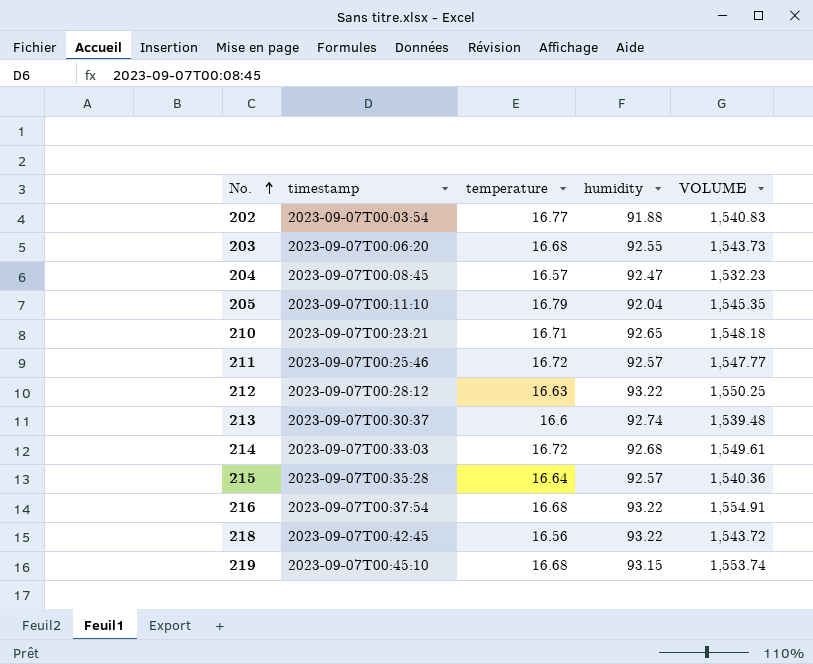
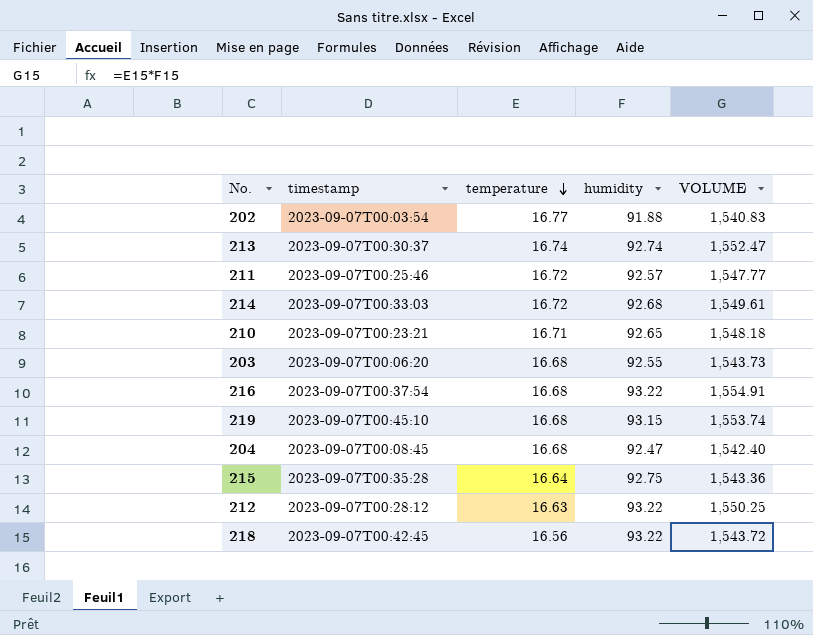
row order: No. ascending -> temperature descending
row 205: 2023-09-07T00:11:10 | 16.79 | 92.04 | 1,545.35 -> none
213 | temperature: 16.6 -> 16.74
213 | VOLUME: 1,539.48 -> 1,552.47
204 | temperature: 16.57 -> 16.68
204 | VOLUME: 1,532.23 -> 1,542.40
215 | humidity: 92.57 -> 92.75
215 | VOLUME: 1,540.36 -> 1,543.36

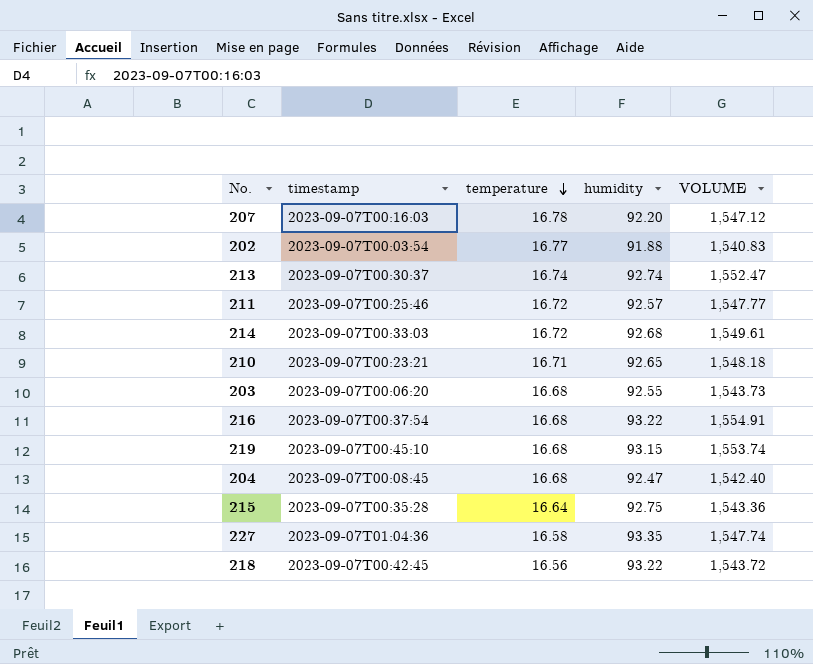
row 212: 2023-09-07T00:28:12 | 16.63 | 93.22 | 1,550.25 -> none
row 207: none -> 2023-09-07T00:16:03 | 16.78 | 92.20 | 1,547.12
row 227: none -> 2023-09-07T01:04:36 | 16.58 | 93.35 | 1,547.74

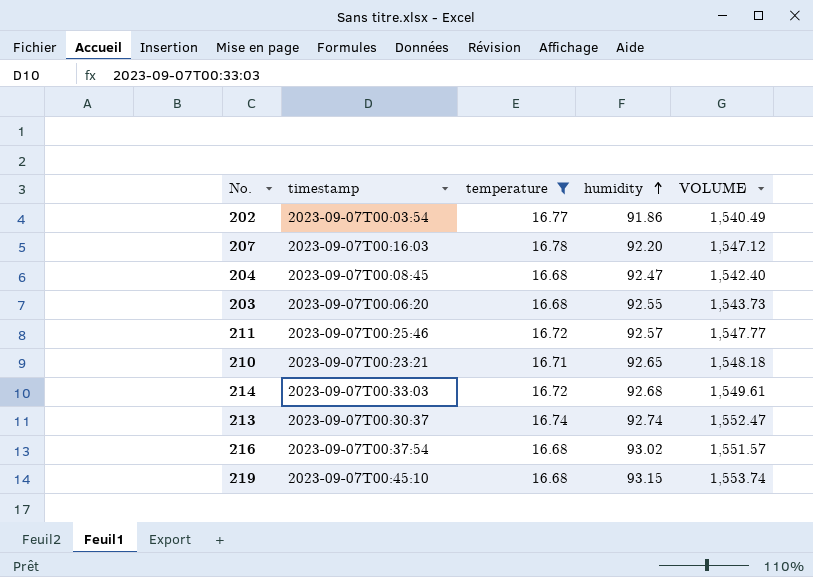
filter: none -> temperature >= 16.68
row order: temperature descending -> humidity ascending
202 | humidity: 91.88 -> 91.86
202 | VOLUME: 1,540.83 -> 1,540.49
216 | humidity: 93.22 -> 93.02
216 | VOLUME: 1,554.91 -> 1,551.57

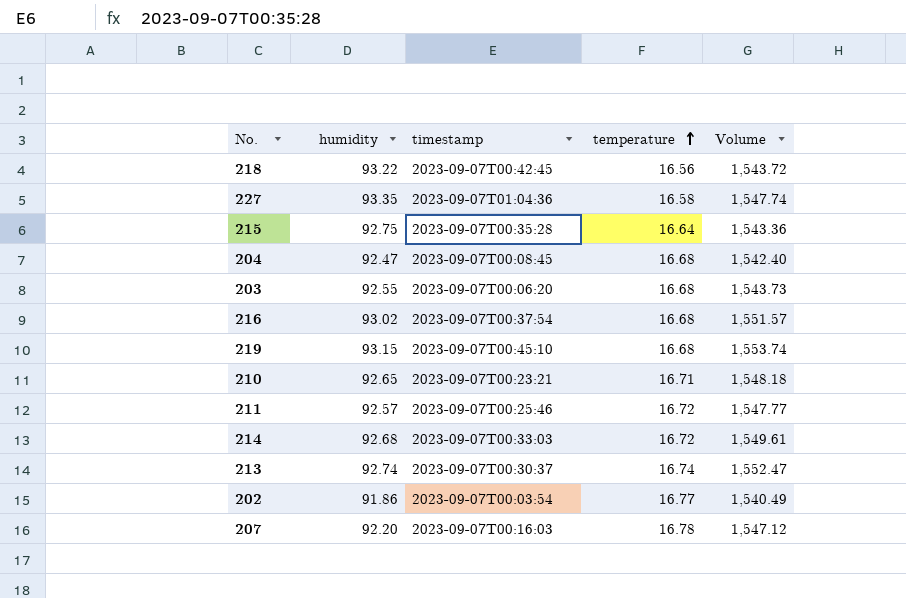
filter: temperature >= 16.68 -> none
row order: humidity ascending -> temperature ascending
column humidity | position: 4 -> 2
column name: VOLUME -> Volume

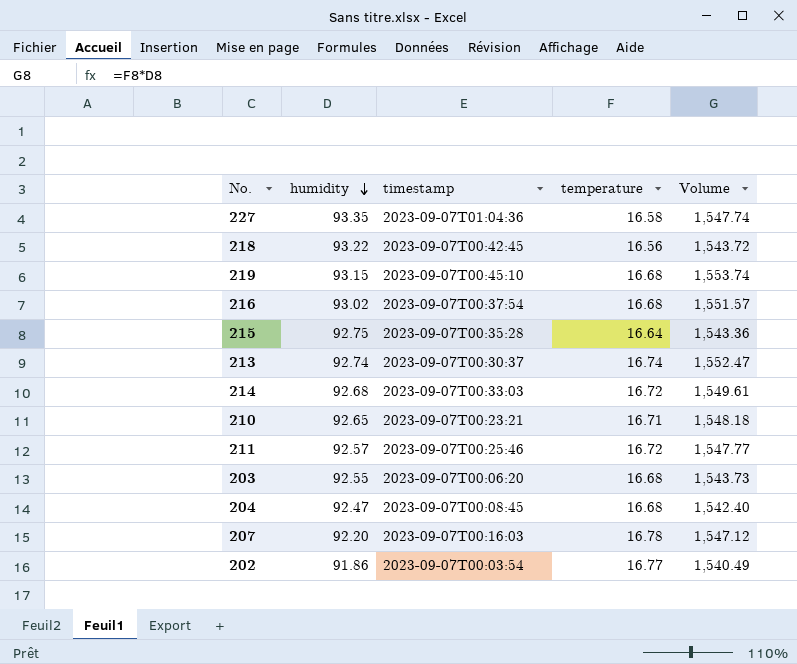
row order: temperature ascending -> humidity descending

